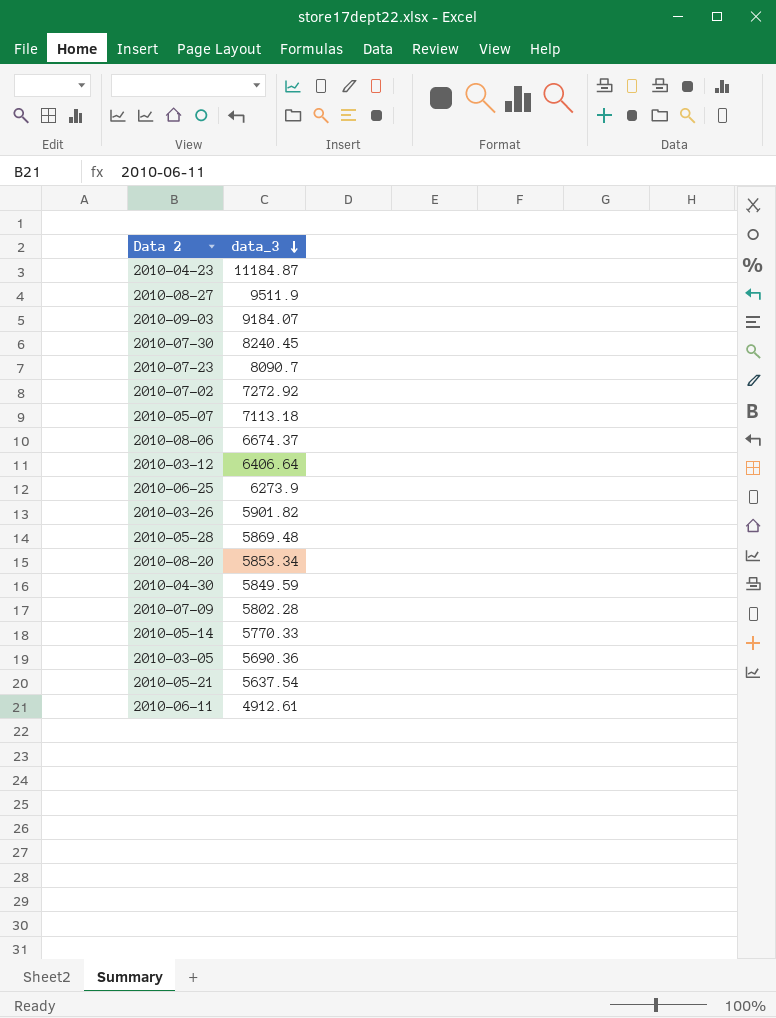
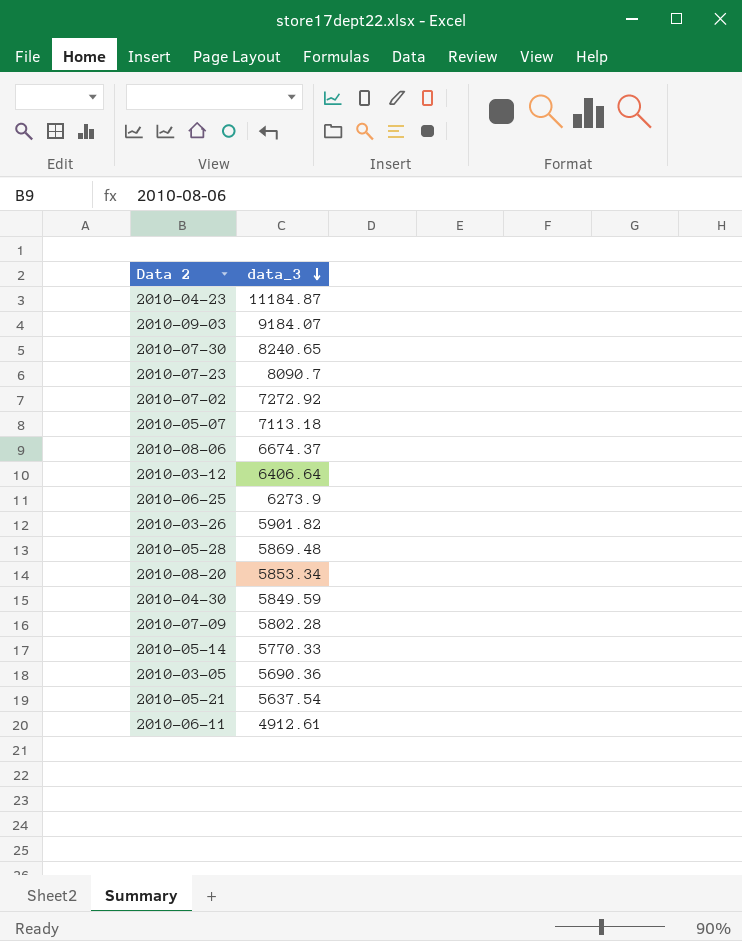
row 2010-08-27: 9511.9 -> none
2010-07-30 | data_3: 8240.45 -> 8240.65

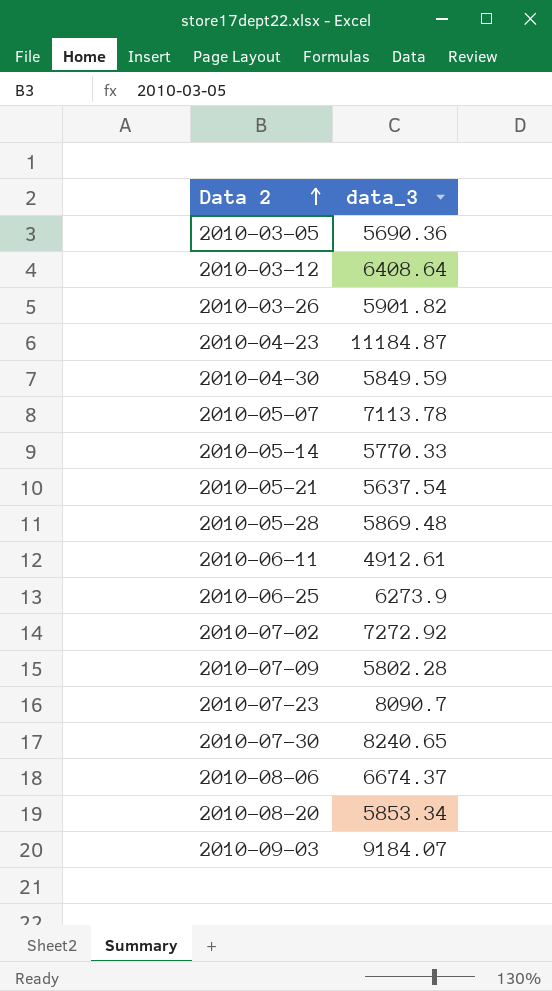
row order: data_3 descending -> Data 2 ascending
2010-03-12 | data_3: 6406.64 -> 6408.64
2010-05-07 | data_3: 7113.18 -> 7113.78

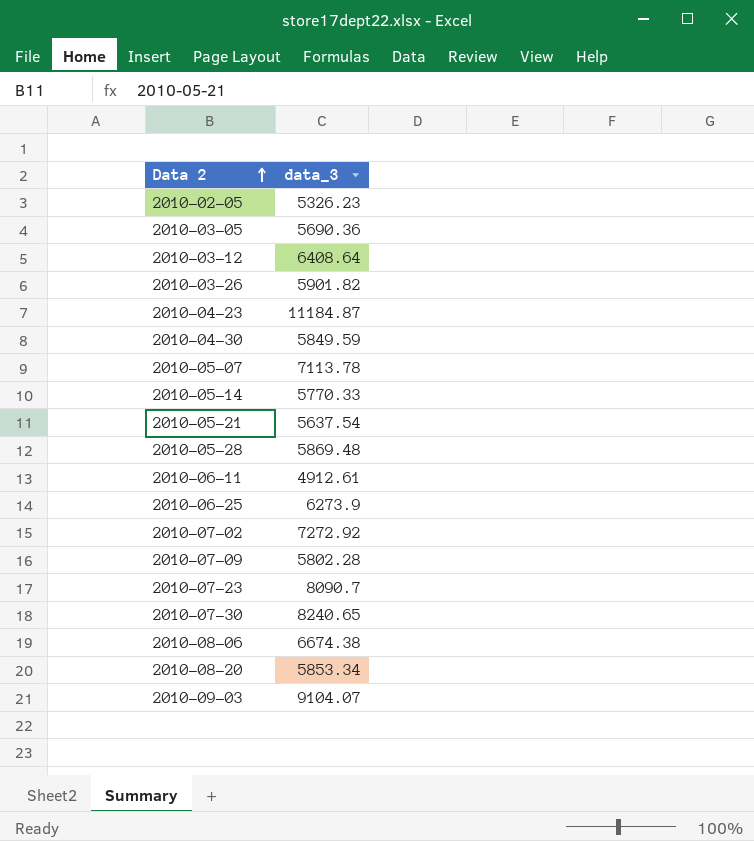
row 2010-02-05: none -> 5326.23
2010-08-06 | data_3: 6674.37 -> 6674.38
2010-09-03 | data_3: 9184.07 -> 9104.07

